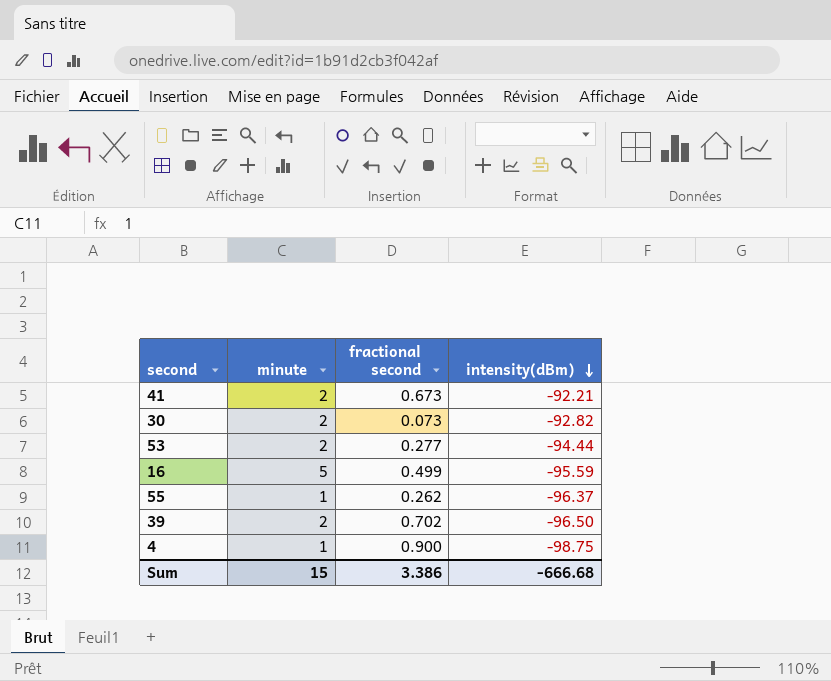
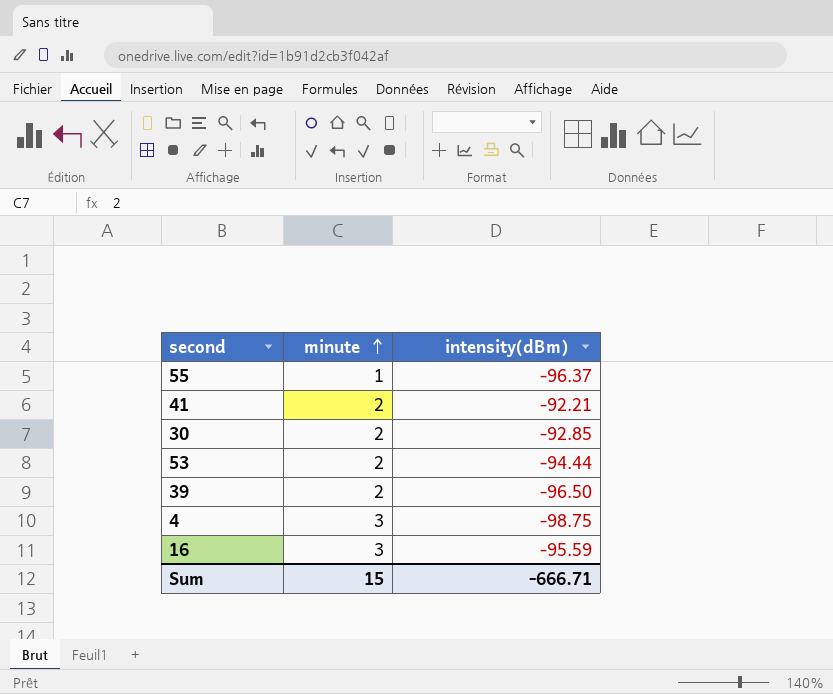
row order: intensity(dBm) descending -> minute ascending
column fractional second | position: 3 -> none
30 | intensity(dBm): -92.82 -> -92.85
4 | minute: 1 -> 3
16 | minute: 5 -> 3
Sum | intensity(dBm): -666.68 -> -666.71

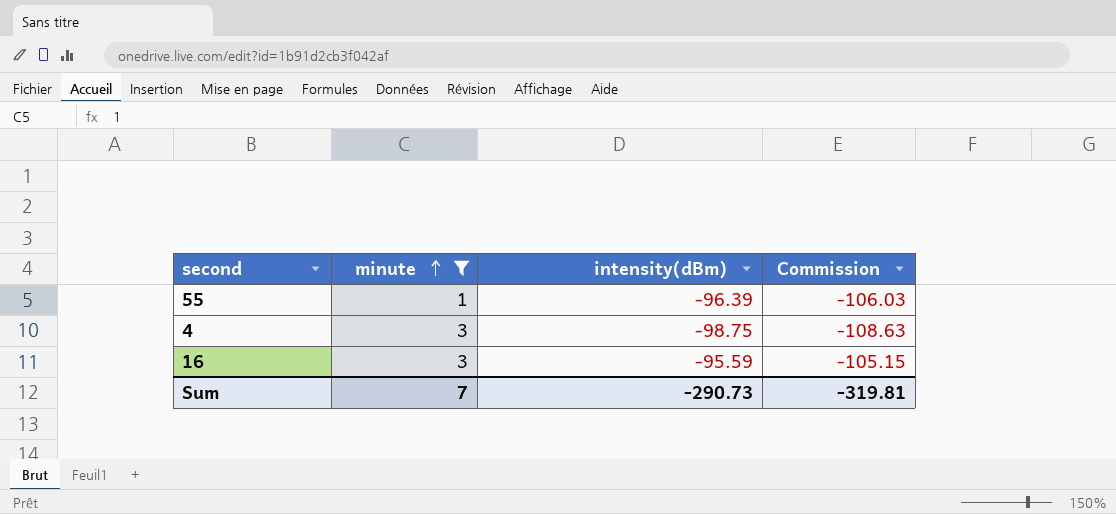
filter: none -> minute != 2
column Commission | formula: none -> [intensity(dBm)] * 1.1
55 | intensity(dBm): -96.37 -> -96.39
Sum | minute: 15 -> 7
Sum | intensity(dBm): -666.71 -> -290.73

